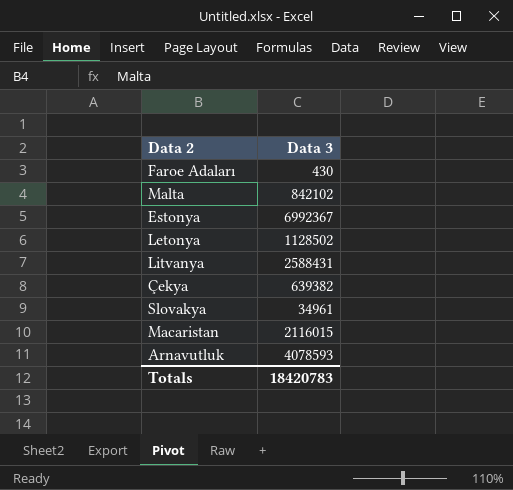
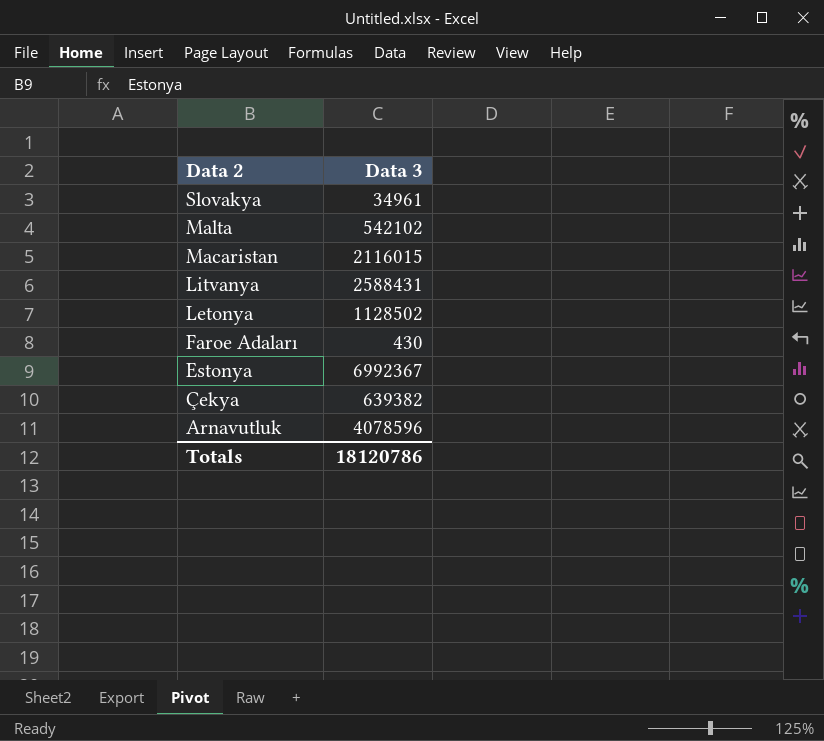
row order: none -> Data 2 descending
Malta | Data 3: 842102 -> 542102
Arnavutluk | Data 3: 4078593 -> 4078596
Totals | Data 3: 18420783 -> 18120786

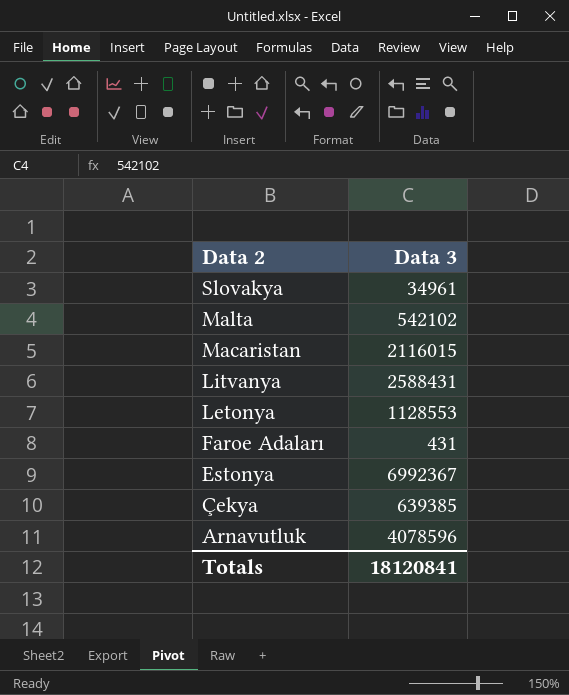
Letonya | Data 3: 1128502 -> 1128553
Faroe Adaları | Data 3: 430 -> 431
Çekya | Data 3: 639382 -> 639385
Totals | Data 3: 18120786 -> 18120841

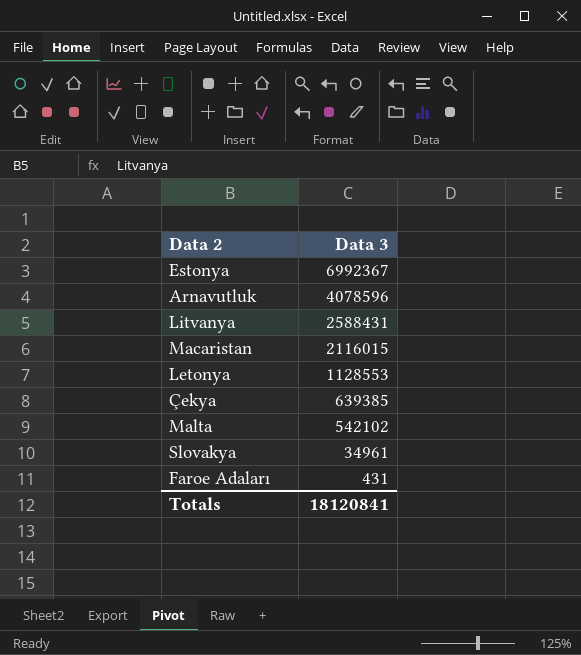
row order: Data 2 descending -> Data 3 descending

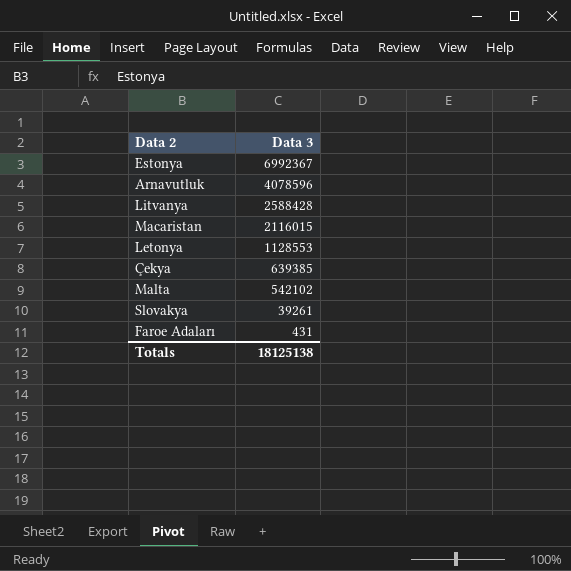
Litvanya | Data 3: 2588431 -> 2588428
Slovakya | Data 3: 34961 -> 39261
Totals | Data 3: 18120841 -> 18125138

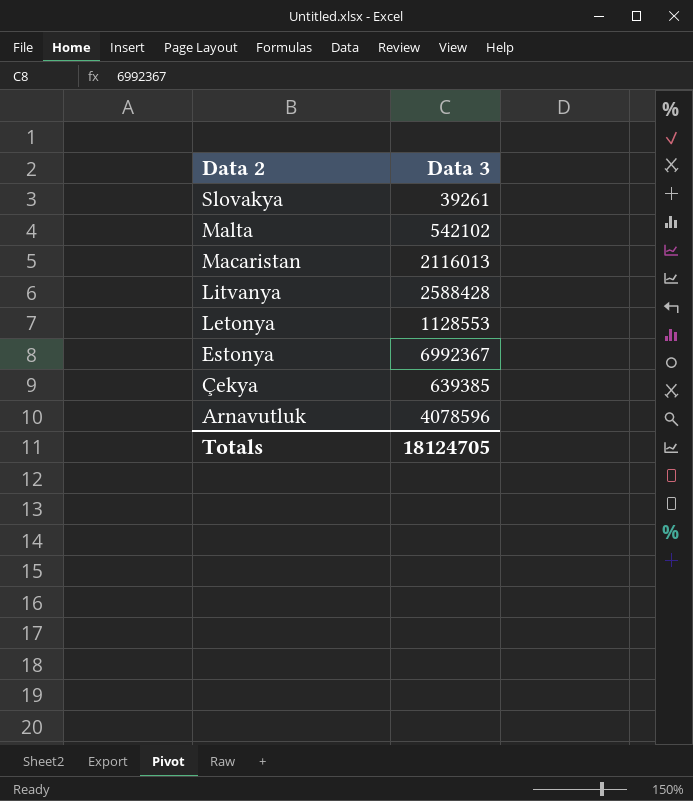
row order: Data 3 descending -> Data 2 descending
row Faroe Adaları: 431 -> none
Macaristan | Data 3: 2116015 -> 2116013
Totals | Data 3: 18125138 -> 18124705

